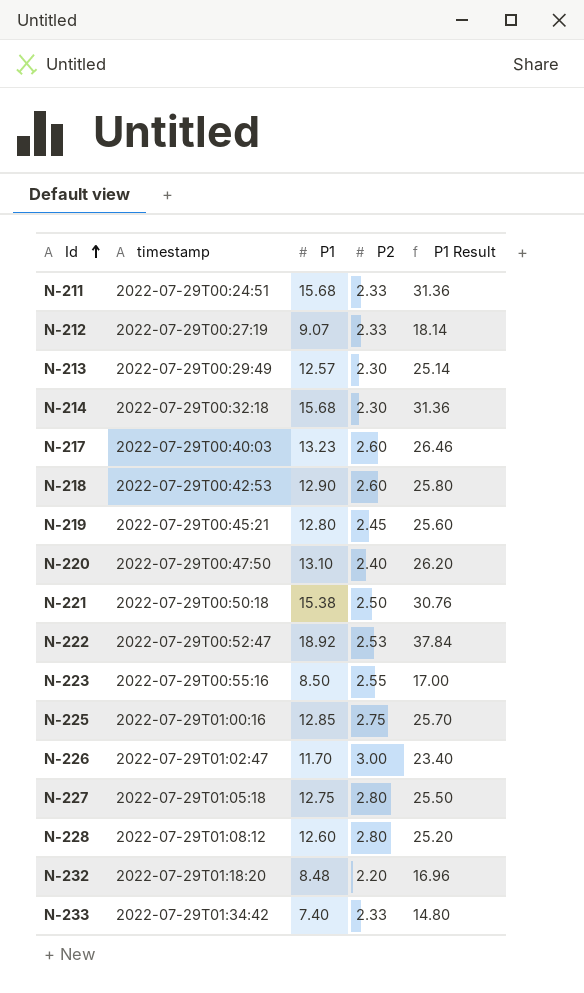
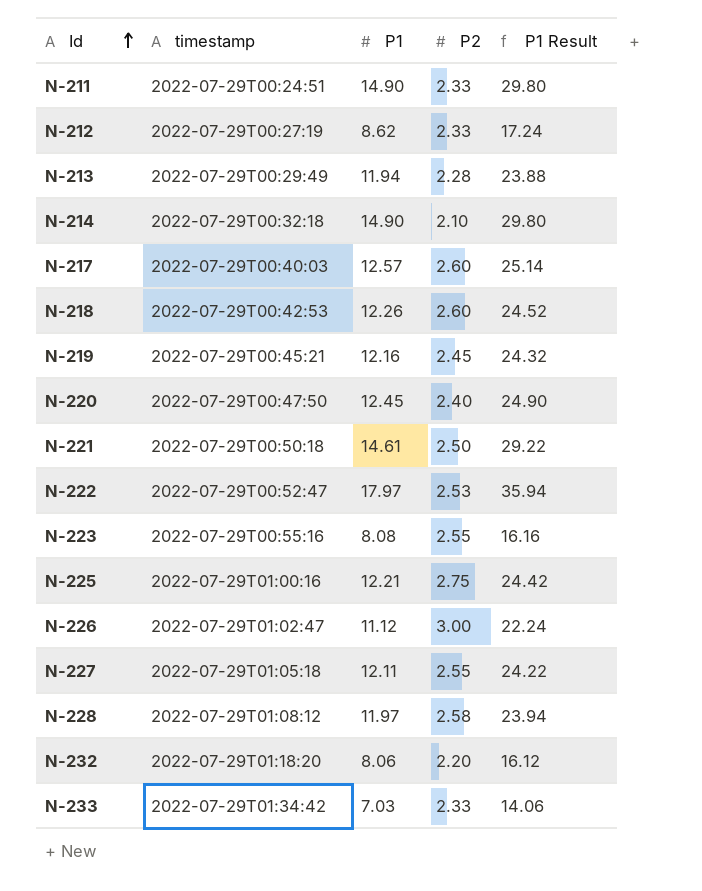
N-211 | P1: 15.68 -> 14.90
N-211 | P1 Result: 31.36 -> 29.80
N-212 | P1: 9.07 -> 8.62
N-212 | P1 Result: 18.14 -> 17.24
N-213 | P1: 12.57 -> 11.94
N-213 | P2: 2.30 -> 2.28
N-213 | P1 Result: 25.14 -> 23.88
N-214 | P1: 15.68 -> 14.90
N-214 | P2: 2.30 -> 2.10
N-214 | P1 Result: 31.36 -> 29.80
N-217 | P1: 13.23 -> 12.57
N-217 | P1 Result: 26.46 -> 25.14
N-218 | P1: 12.90 -> 12.26
N-218 | P1 Result: 25.80 -> 24.52
N-219 | P1: 12.80 -> 12.16
N-219 | P1 Result: 25.60 -> 24.32
N-220 | P1: 13.10 -> 12.45
N-220 | P1 Result: 26.20 -> 24.90
N-221 | P1: 15.38 -> 14.61
N-221 | P1 Result: 30.76 -> 29.22
N-222 | P1: 18.92 -> 17.97
N-222 | P1 Result: 37.84 -> 35.94
N-223 | P1: 8.50 -> 8.08
N-223 | P1 Result: 17.00 -> 16.16
N-225 | P1: 12.85 -> 12.21
N-225 | P1 Result: 25.70 -> 24.42
N-226 | P1: 11.70 -> 11.12
N-226 | P1 Result: 23.40 -> 22.24
N-227 | P1: 12.75 -> 12.11
N-227 | P2: 2.80 -> 2.55
N-227 | P1 Result: 25.50 -> 24.22
N-228 | P1: 12.60 -> 11.97
N-228 | P2: 2.80 -> 2.58
N-228 | P1 Result: 25.20 -> 23.94
N-232 | P1: 8.48 -> 8.06
N-232 | P1 Result: 16.96 -> 16.12
N-233 | P1: 7.40 -> 7.03
N-233 | P1 Result: 14.80 -> 14.06

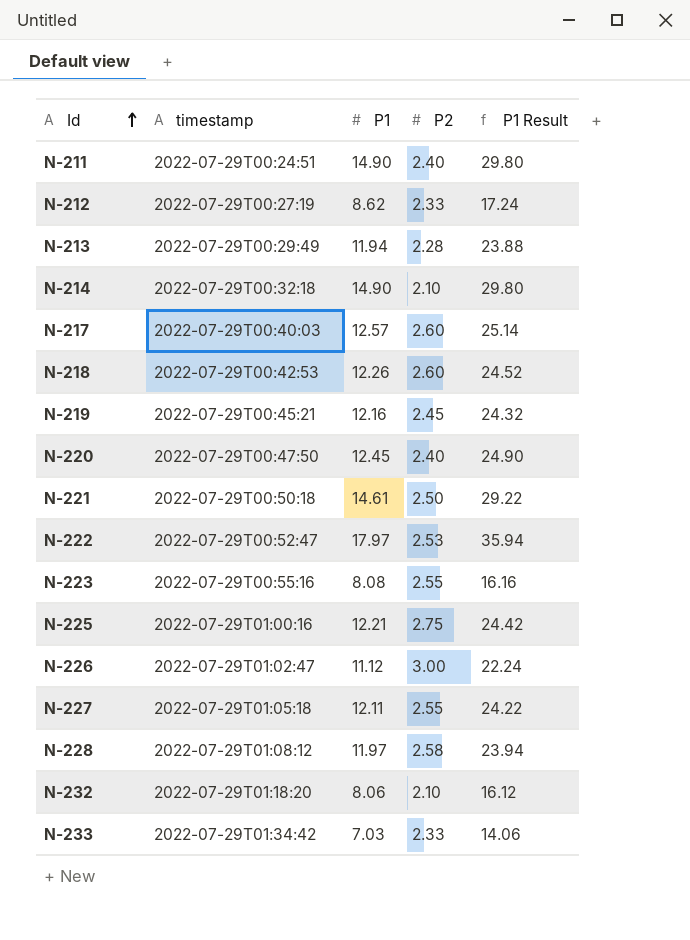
N-211 | P2: 2.33 -> 2.40
N-232 | P2: 2.20 -> 2.10

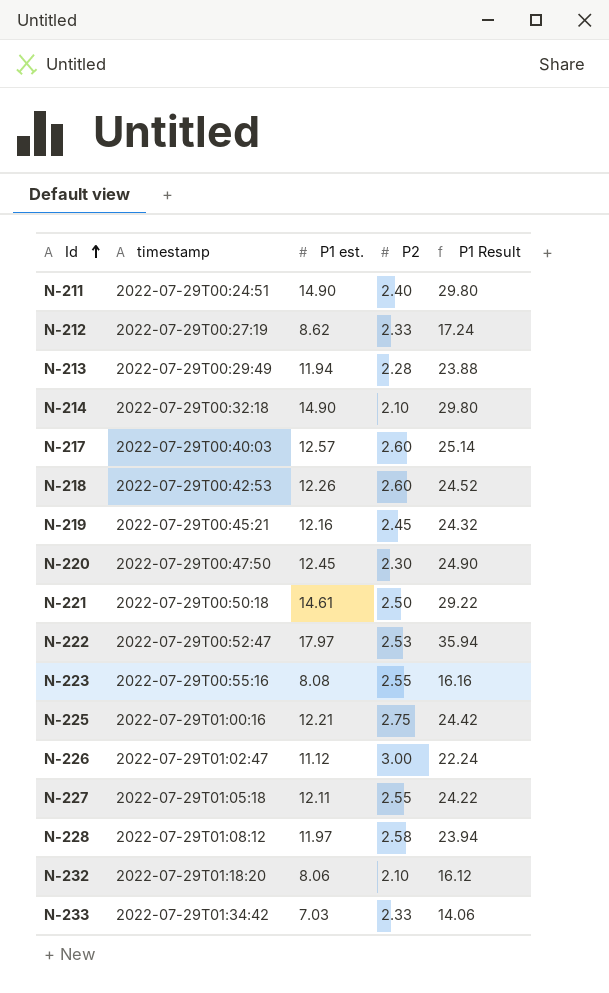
column name: P1 -> P1 est.
N-220 | P2: 2.40 -> 2.30

